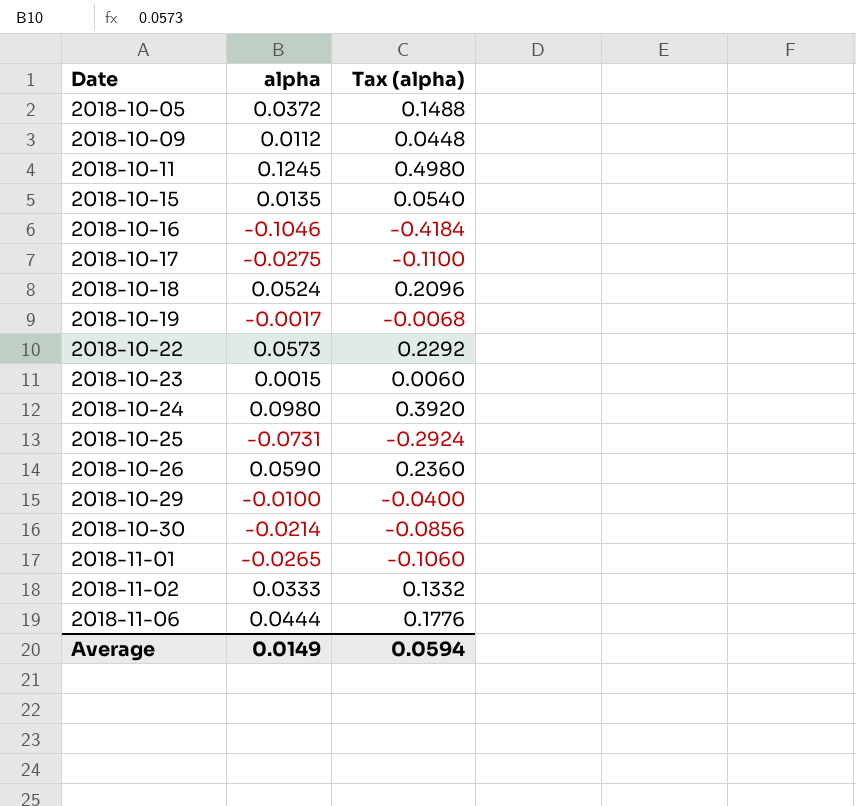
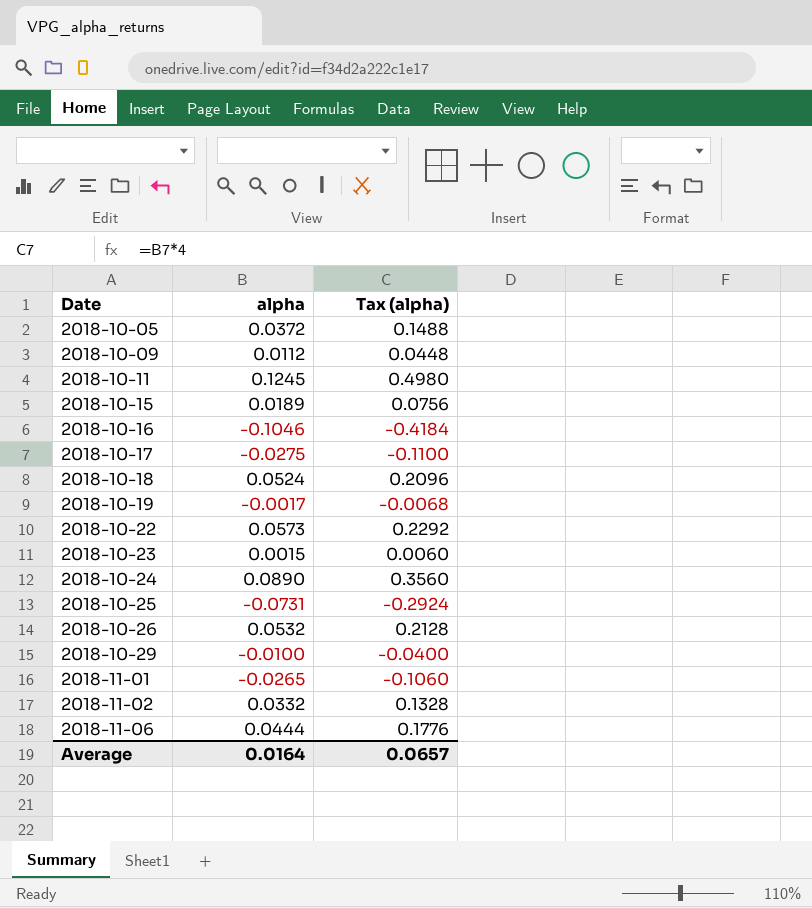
row 2018-10-30: -0.0214 | -0.0856 -> none
2018-10-15 | alpha: 0.0135 -> 0.0189
2018-10-15 | Tax (alpha): 0.0540 -> 0.0756
2018-10-24 | alpha: 0.0980 -> 0.0890
2018-10-24 | Tax (alpha): 0.3920 -> 0.3560
2018-10-26 | alpha: 0.0590 -> 0.0532
2018-10-26 | Tax (alpha): 0.2360 -> 0.2128
2018-11-02 | alpha: 0.0333 -> 0.0332
2018-11-02 | Tax (alpha): 0.1332 -> 0.1328
Average | alpha: 0.0149 -> 0.0164
Average | Tax (alpha): 0.0594 -> 0.0657

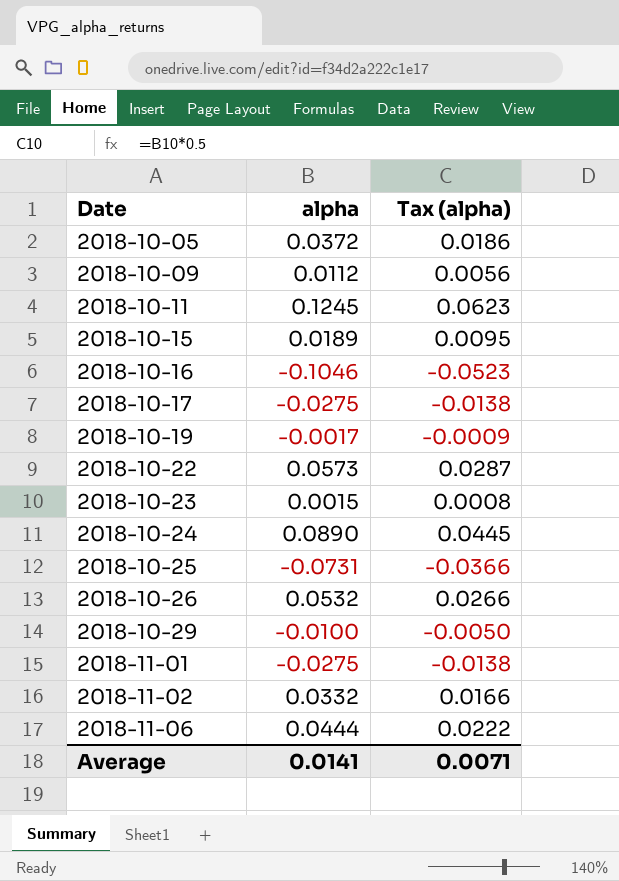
column Tax (alpha) | formula: [alpha] * 4 -> [alpha] * 0.5
row 2018-10-18: 0.0524 | 0.2096 -> none
2018-11-01 | alpha: -0.0265 -> -0.0275
Average | alpha: 0.0164 -> 0.0141
Average | Tax (alpha): 0.0657 -> 0.0071

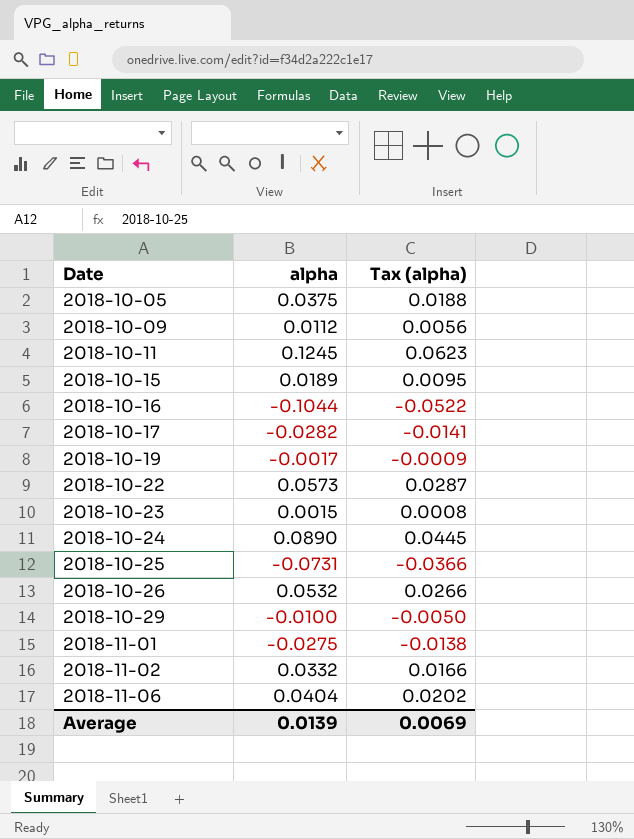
2018-10-05 | alpha: 0.0372 -> 0.0375
2018-10-05 | Tax (alpha): 0.0186 -> 0.0188
2018-10-16 | alpha: -0.1046 -> -0.1044
2018-10-16 | Tax (alpha): -0.0523 -> -0.0522
2018-10-17 | alpha: -0.0275 -> -0.0282
2018-10-17 | Tax (alpha): -0.0138 -> -0.0141
2018-11-06 | alpha: 0.0444 -> 0.0404
2018-11-06 | Tax (alpha): 0.0222 -> 0.0202
Average | alpha: 0.0141 -> 0.0139
Average | Tax (alpha): 0.0071 -> 0.0069

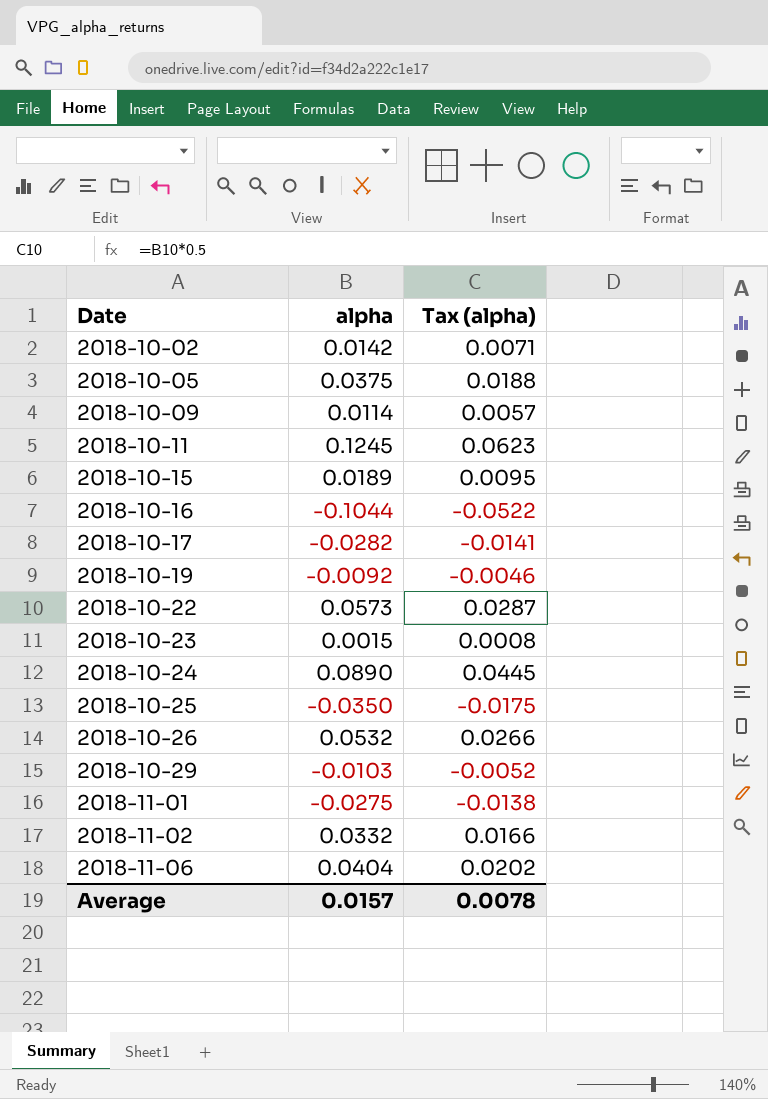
row 2018-10-02: none -> 0.0142 | 0.0071
2018-10-09 | alpha: 0.0112 -> 0.0114
2018-10-09 | Tax (alpha): 0.0056 -> 0.0057
2018-10-19 | alpha: -0.0017 -> -0.0092
2018-10-19 | Tax (alpha): -0.0009 -> -0.0046
2018-10-25 | alpha: -0.0731 -> -0.0350
2018-10-25 | Tax (alpha): -0.0366 -> -0.0175
2018-10-29 | alpha: -0.0100 -> -0.0103
2018-10-29 | Tax (alpha): -0.0050 -> -0.0052
Average | alpha: 0.0139 -> 0.0157
Average | Tax (alpha): 0.0069 -> 0.0078

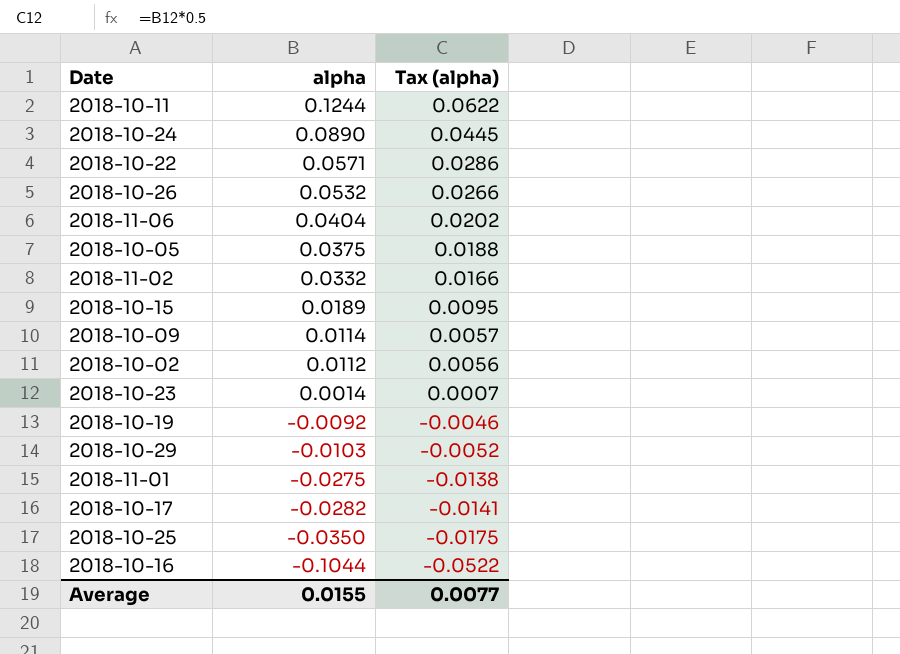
row order: Date ascending -> alpha descending
2018-10-11 | alpha: 0.1245 -> 0.1244
2018-10-11 | Tax (alpha): 0.0623 -> 0.0622
2018-10-22 | alpha: 0.0573 -> 0.0571
2018-10-22 | Tax (alpha): 0.0287 -> 0.0286
2018-10-02 | alpha: 0.0142 -> 0.0112
2018-10-02 | Tax (alpha): 0.0071 -> 0.0056
2018-10-23 | alpha: 0.0015 -> 0.0014
2018-10-23 | Tax (alpha): 0.0008 -> 0.0007
Average | alpha: 0.0157 -> 0.0155
Average | Tax (alpha): 0.0078 -> 0.0077

